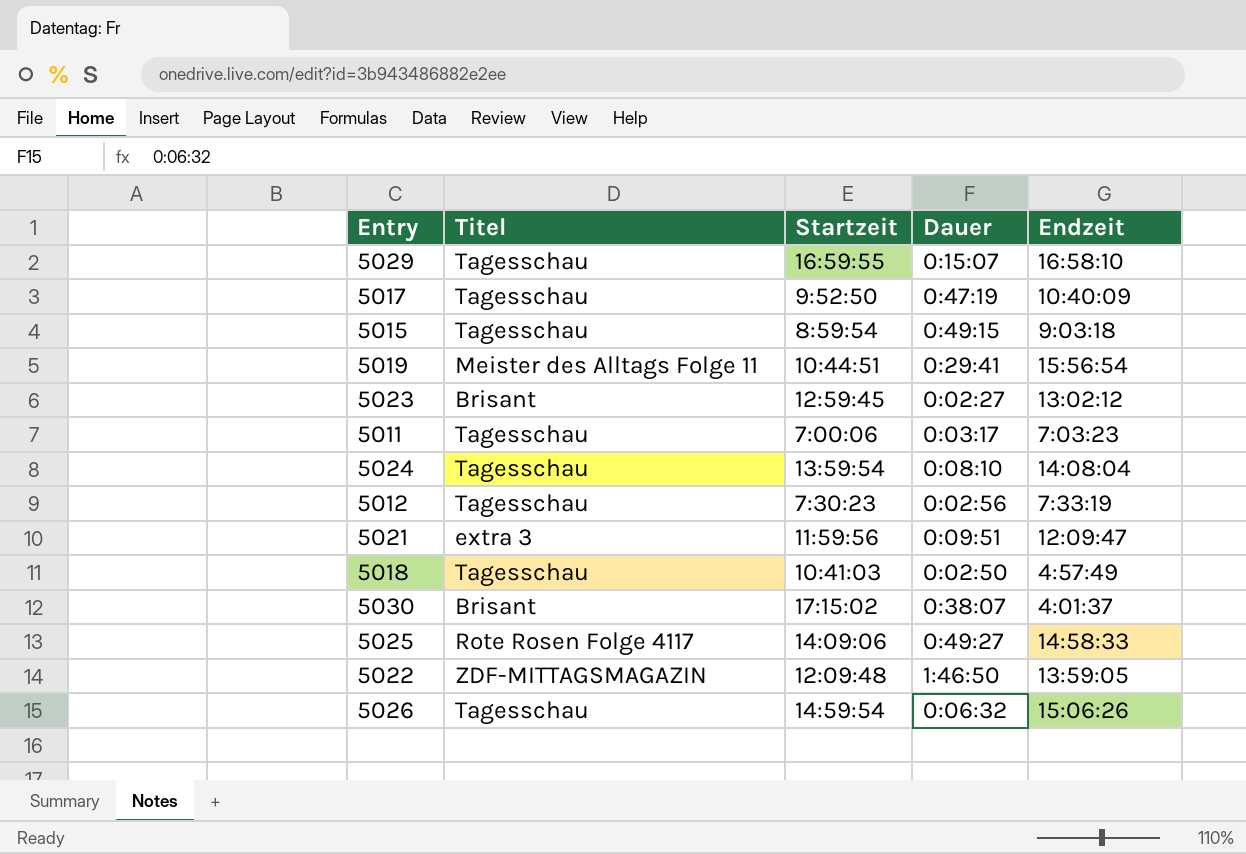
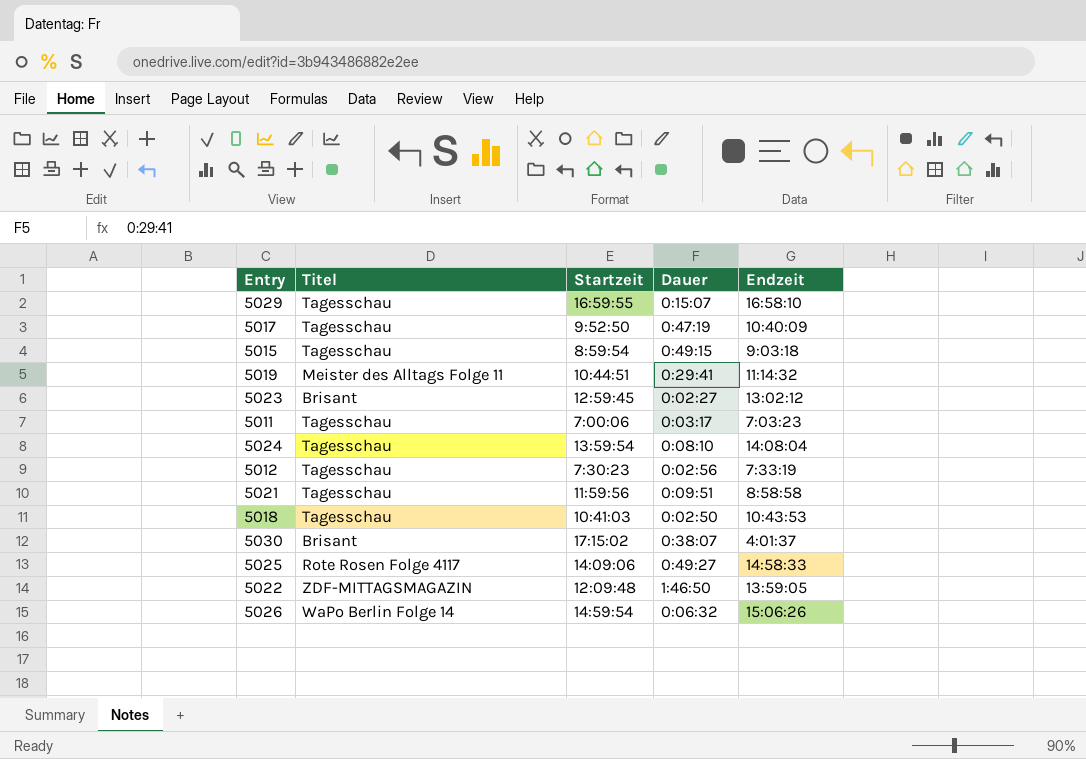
5019 | Endzeit: 15:56:54 -> 11:14:32
5021 | Titel: extra 3 -> Tagesschau
5021 | Endzeit: 12:09:47 -> 8:58:58
5018 | Endzeit: 4:57:49 -> 10:43:53
5026 | Titel: Tagesschau -> WaPo Berlin Folge 14

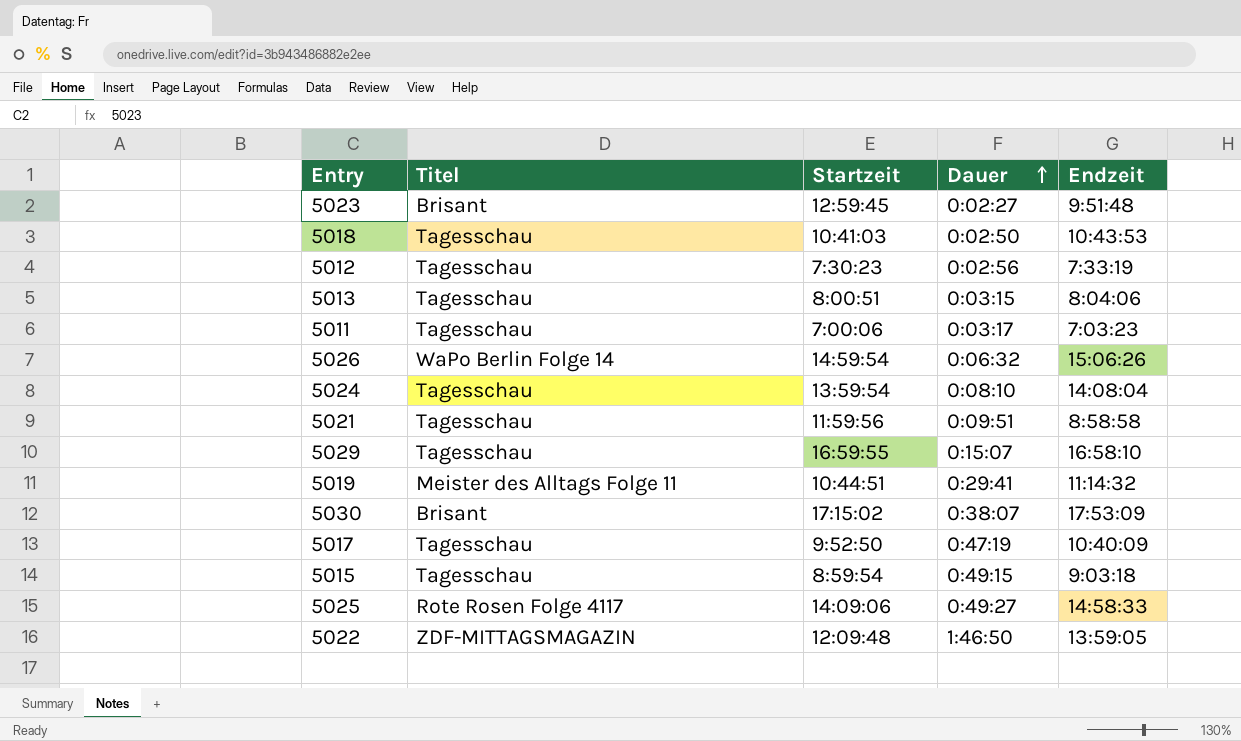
row order: none -> Dauer ascending
5023 | Endzeit: 13:02:12 -> 9:51:48
row 5013: none -> Tagesschau | 8:00:51 | 0:03:15 | 8:04:06
5030 | Endzeit: 4:01:37 -> 17:53:09

